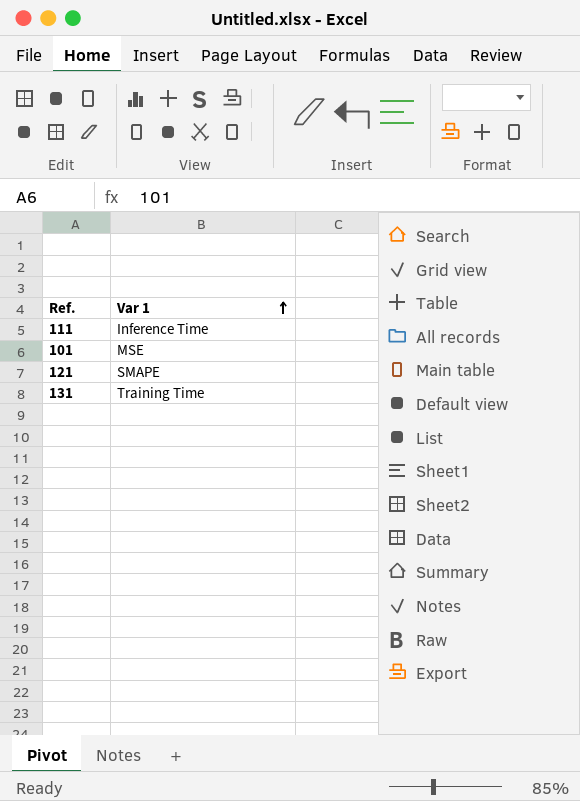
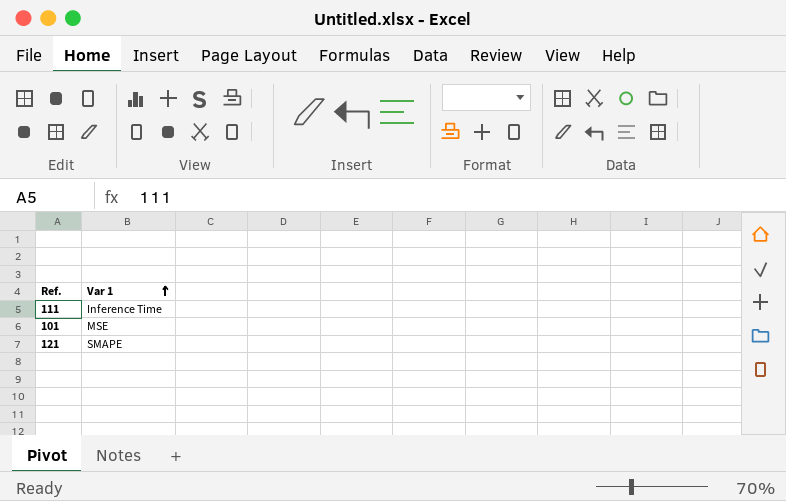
row 131: Training Time -> none

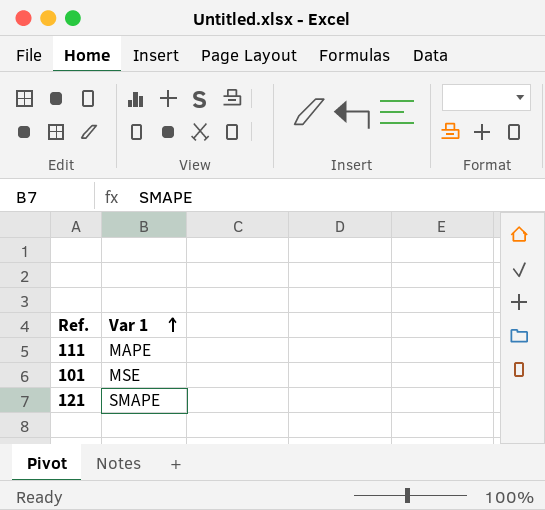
111 | Var 1: Inference Time -> MAPE

